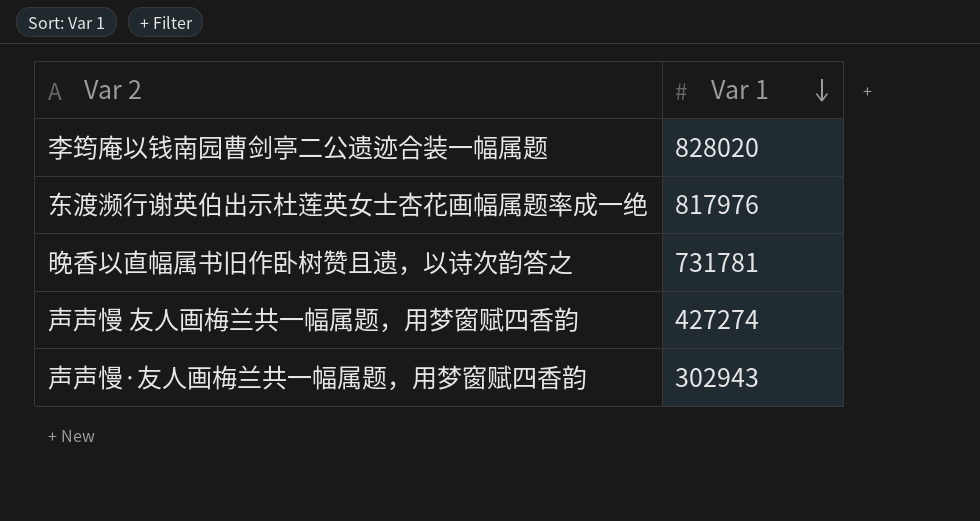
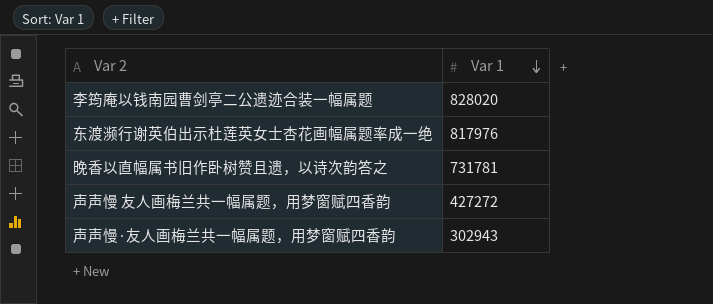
声声慢 友人画梅兰共一幅属题，用梦窗赋四香韵 | Var 1: 427274 -> 427272

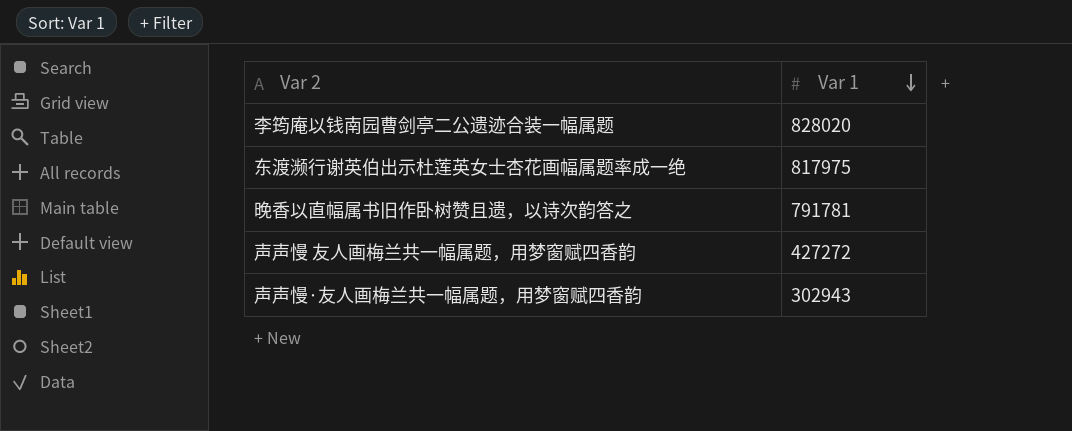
东渡濒行谢英伯出示杜莲英女士杏花画幅属题率成一绝 | Var 1: 817976 -> 817975
晚香以直幅属书旧作卧树赞且遗，以诗次韵答之 | Var 1: 731781 -> 791781

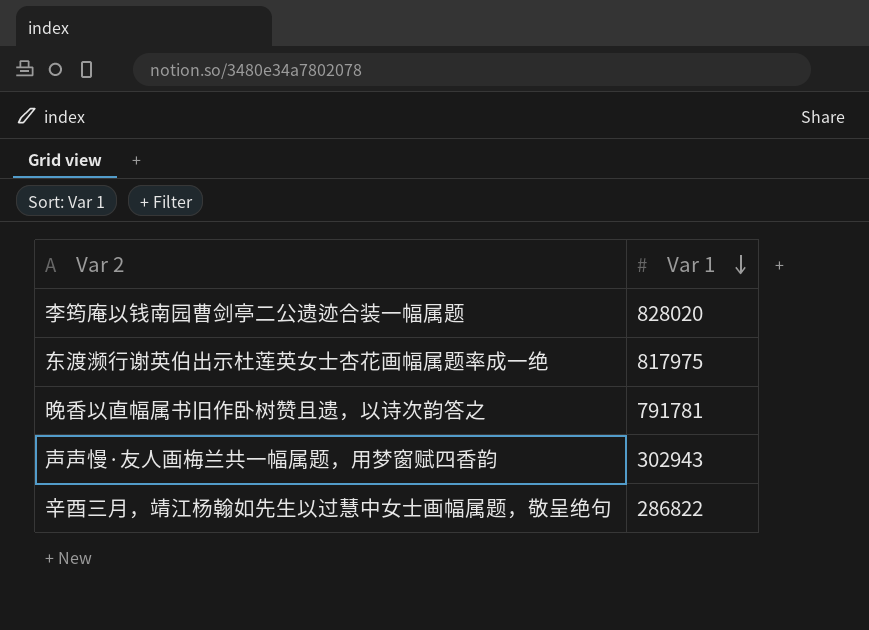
row 声声慢 友人画梅兰共一幅属题，用梦窗赋四香韵: 427272 -> none
row 辛酉三月，靖江杨翰如先生以过慧中女士画幅属题，敬呈绝句: none -> 286822

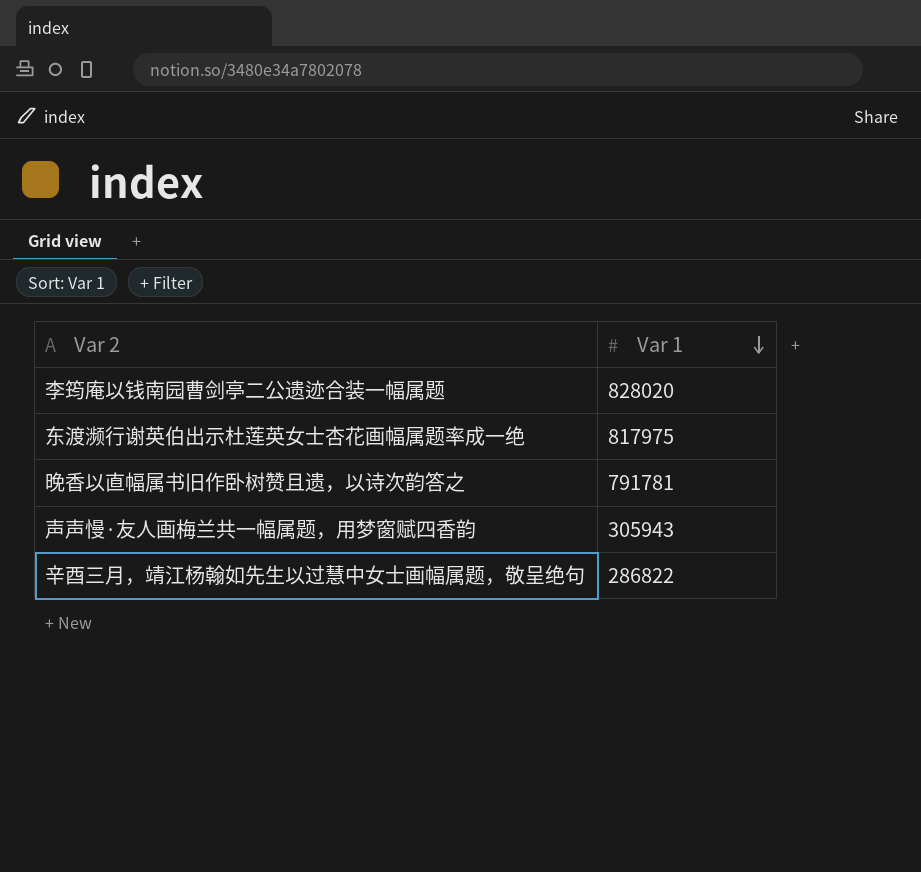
声声慢·友人画梅兰共一幅属题，用梦窗赋四香韵 | Var 1: 302943 -> 305943

